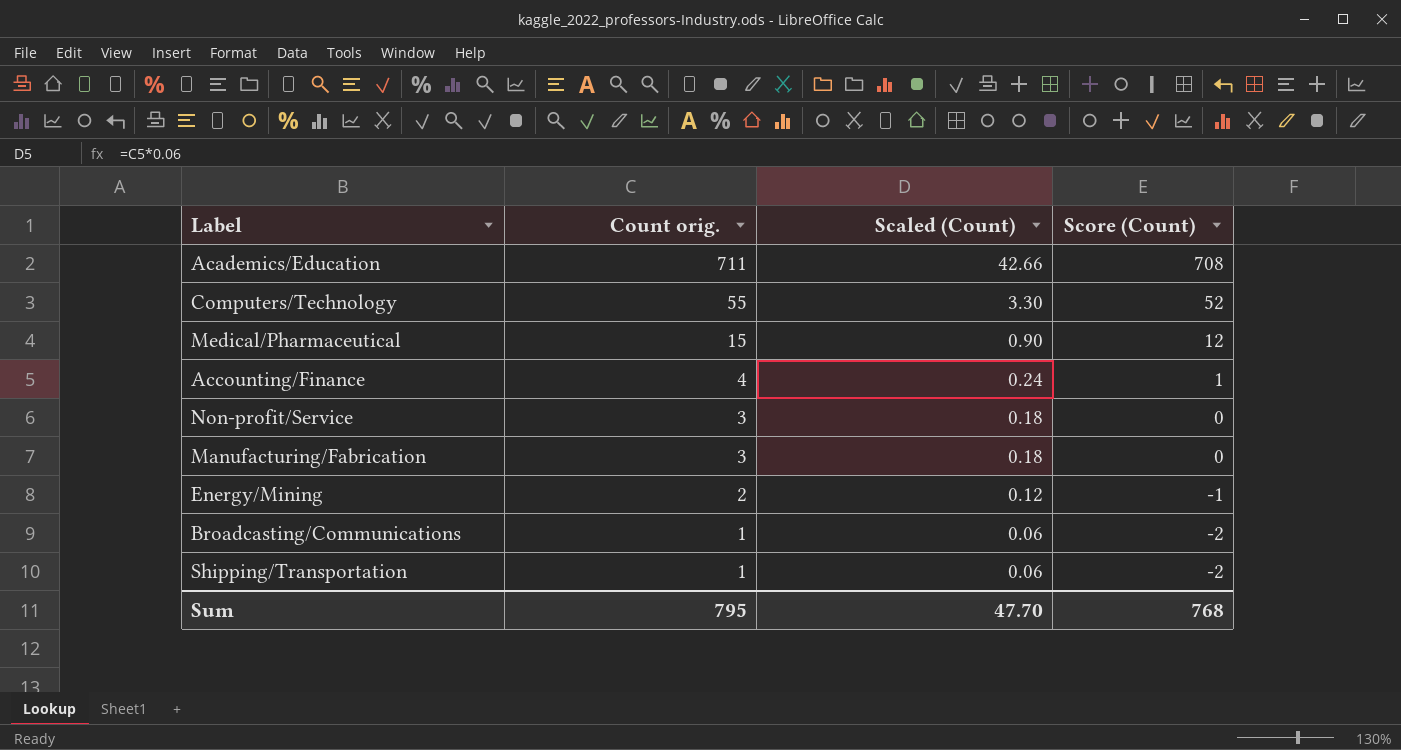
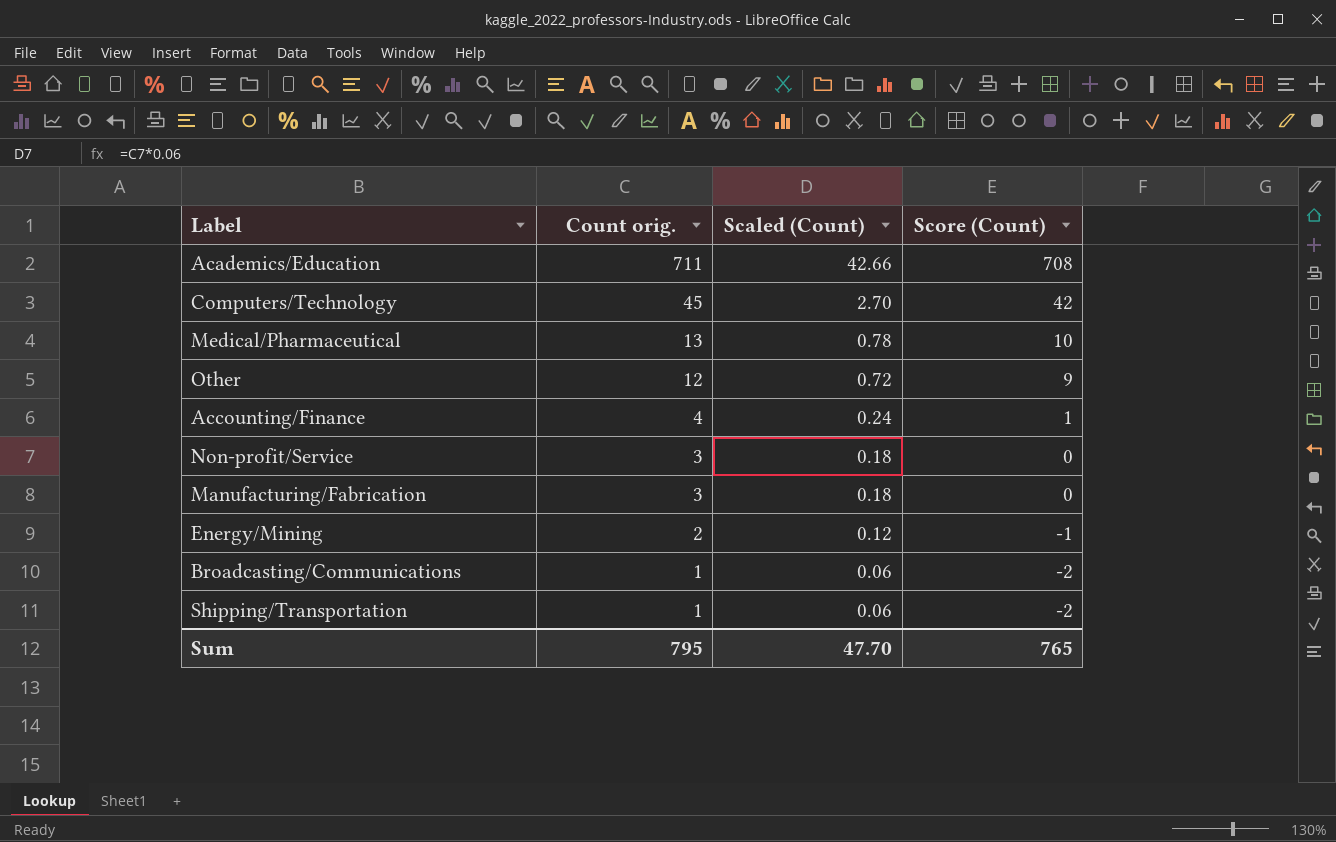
Computers/Technology | Count orig.: 55 -> 45
Computers/Technology | Scaled (Count): 3.30 -> 2.70
Computers/Technology | Score (Count): 52 -> 42
Medical/Pharmaceutical | Count orig.: 15 -> 13
Medical/Pharmaceutical | Scaled (Count): 0.90 -> 0.78
Medical/Pharmaceutical | Score (Count): 12 -> 10
row Other: none -> 12 | 0.72 | 9
Sum | Score (Count): 768 -> 765

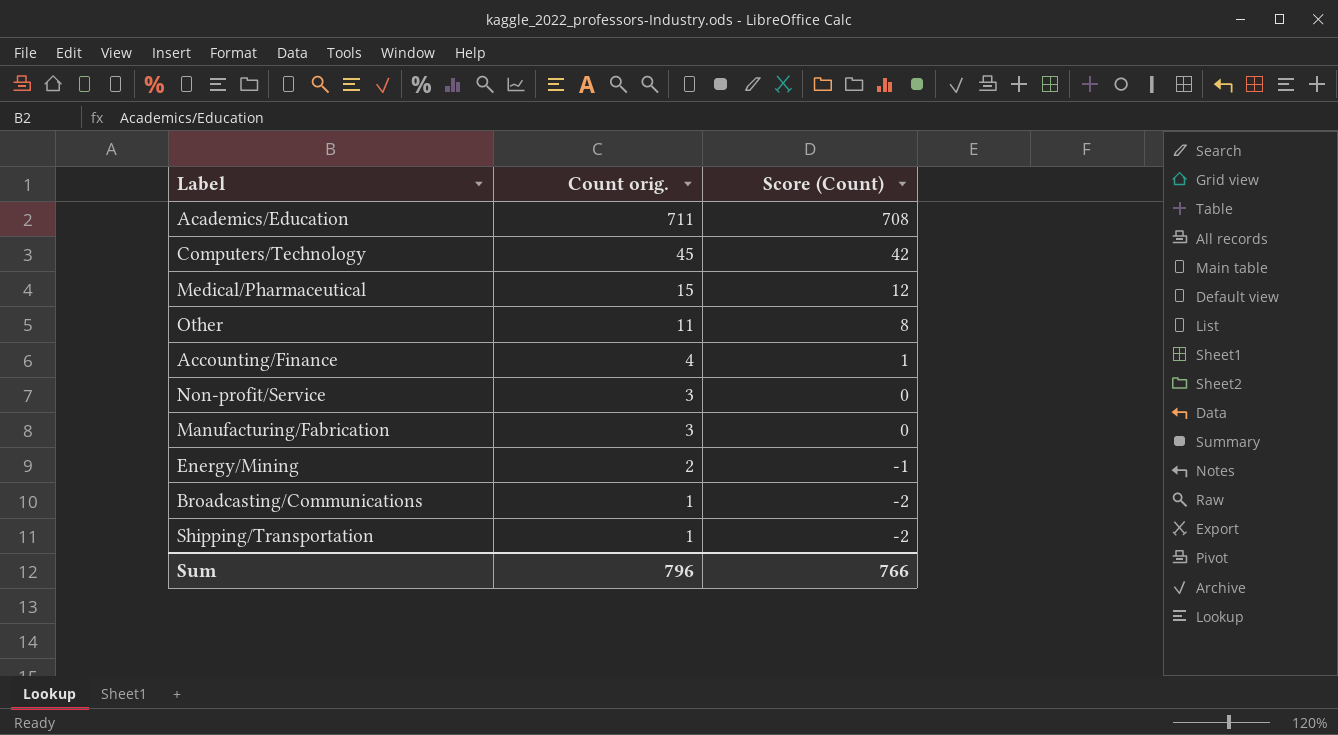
column Scaled (Count) | formula: [Count orig.] * 0.06 -> none
Medical/Pharmaceutical | Count orig.: 13 -> 15
Medical/Pharmaceutical | Score (Count): 10 -> 12
Other | Count orig.: 12 -> 11
Other | Score (Count): 9 -> 8
Sum | Count orig.: 795 -> 796
Sum | Score (Count): 765 -> 766

